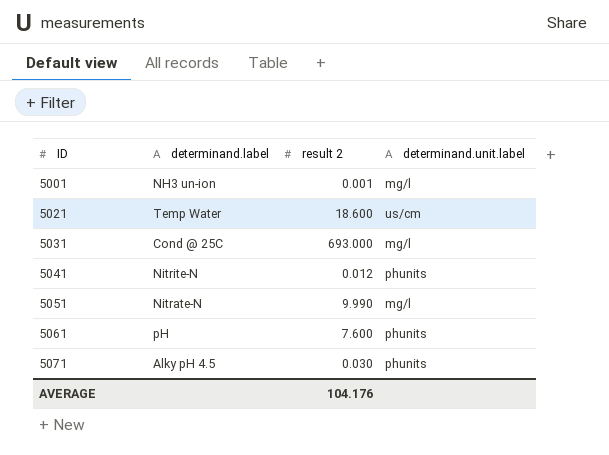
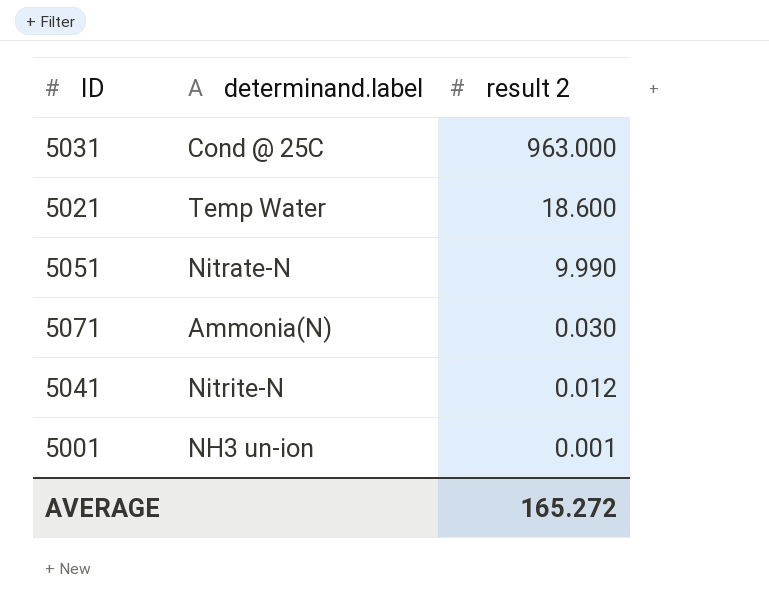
row order: ID ascending -> result 2 descending
column determinand.unit.label | position: 4 -> none
row 5061: pH | 7.600 | phunits -> none
5031 | result 2: 693.000 -> 963.000
5071 | determinand.label: Alky pH 4.5 -> Ammonia(N)
AVERAGE | result 2: 104.176 -> 165.272

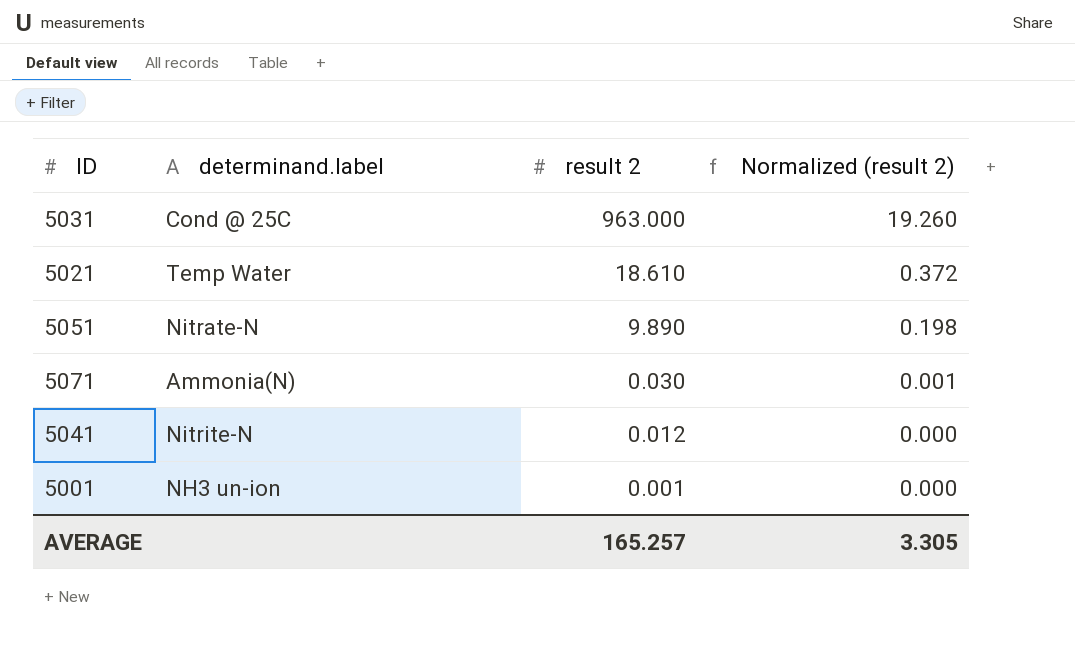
column Normalized (result 2) | formula: none -> [result 2] * 0.02
5021 | result 2: 18.600 -> 18.610
5051 | result 2: 9.990 -> 9.890
AVERAGE | result 2: 165.272 -> 165.257

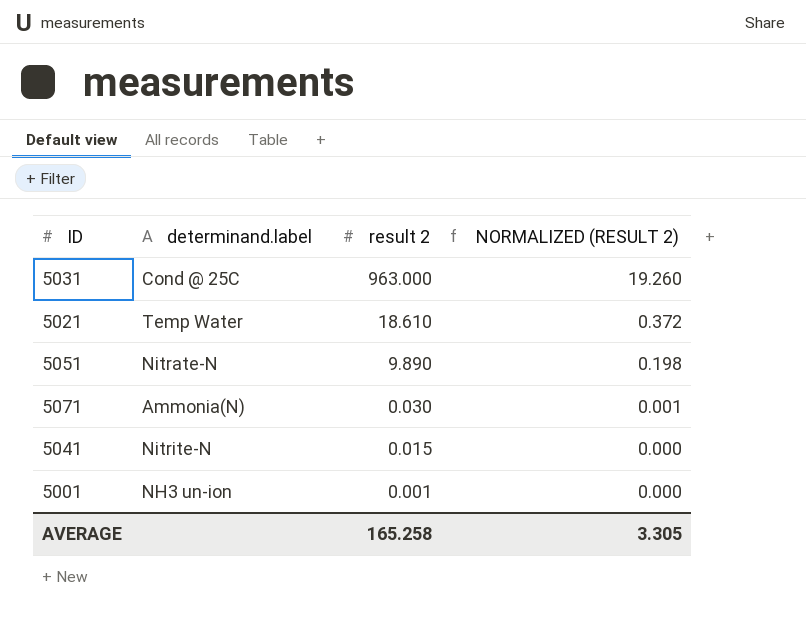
column name: Normalized (result 2) -> NORMALIZED (RESULT 2)
5041 | result 2: 0.012 -> 0.015
AVERAGE | result 2: 165.257 -> 165.258

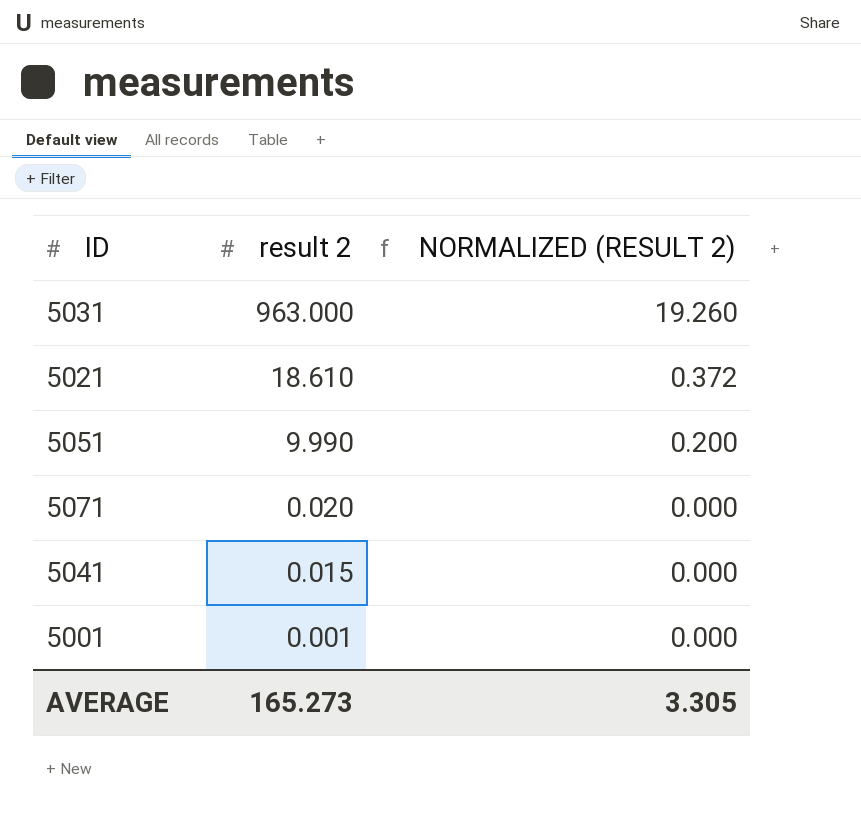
column determinand.label | position: 2 -> none
5051 | result 2: 9.890 -> 9.990
5051 | NORMALIZED (RESULT 2): 0.198 -> 0.200
5071 | result 2: 0.030 -> 0.020
5071 | NORMALIZED (RESULT 2): 0.001 -> 0.000
AVERAGE | result 2: 165.258 -> 165.273

